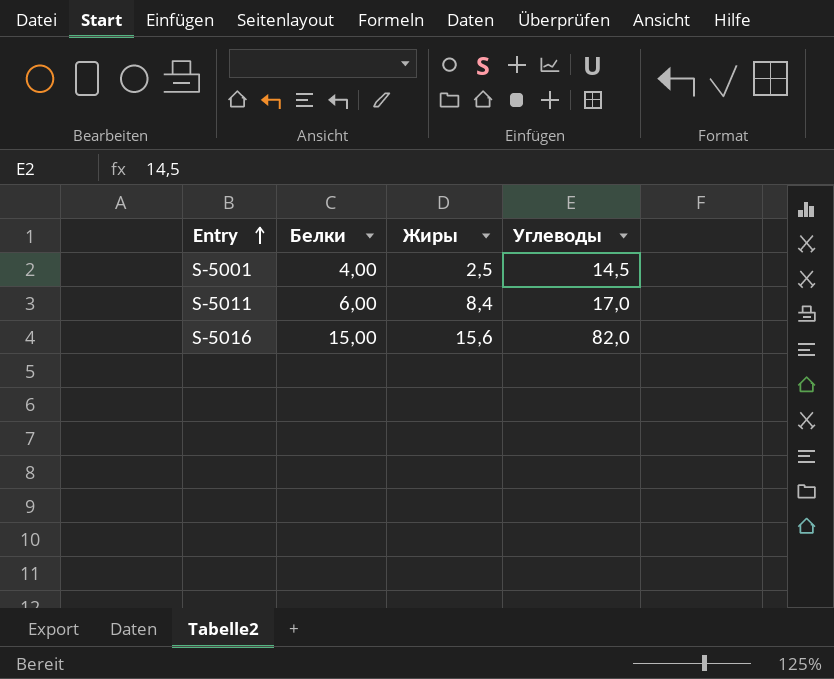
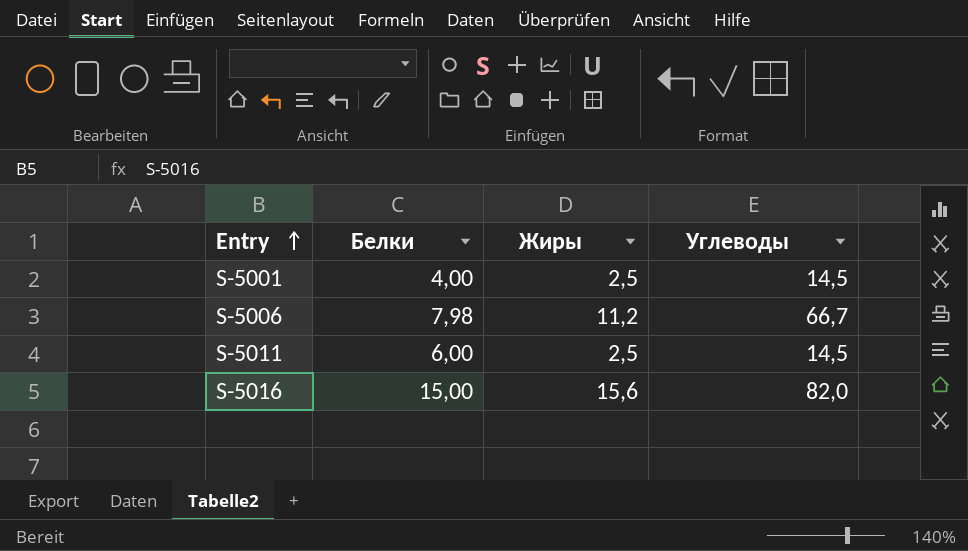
row S-5006: none -> 7,98 | 11,2 | 66,7
S-5011 | Жиры: 8,4 -> 2,5
S-5011 | Углеводы: 17,0 -> 14,5

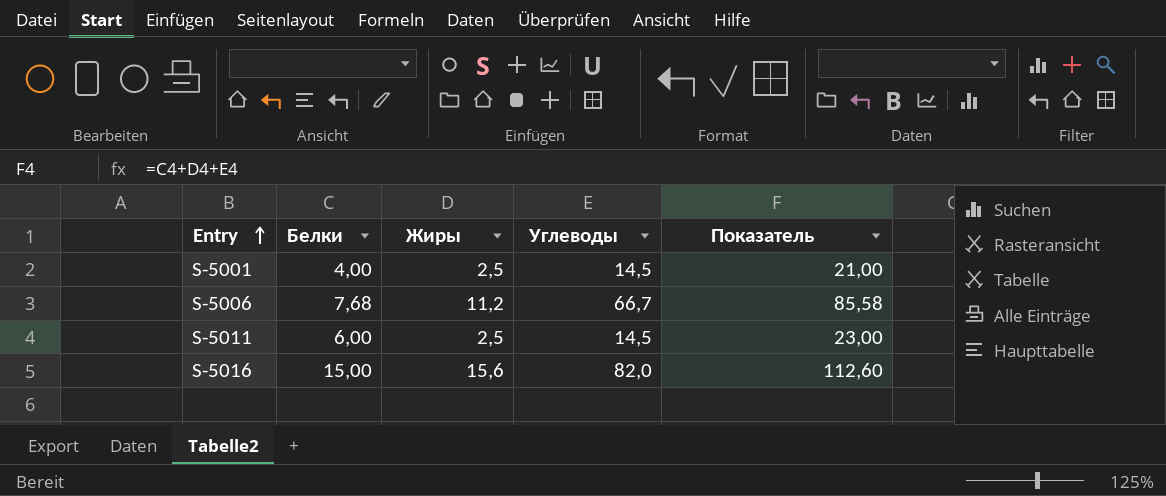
column Показатель | formula: none -> [Белки] + [Жиры] + [Углеводы]
S-5006 | Белки: 7,98 -> 7,68

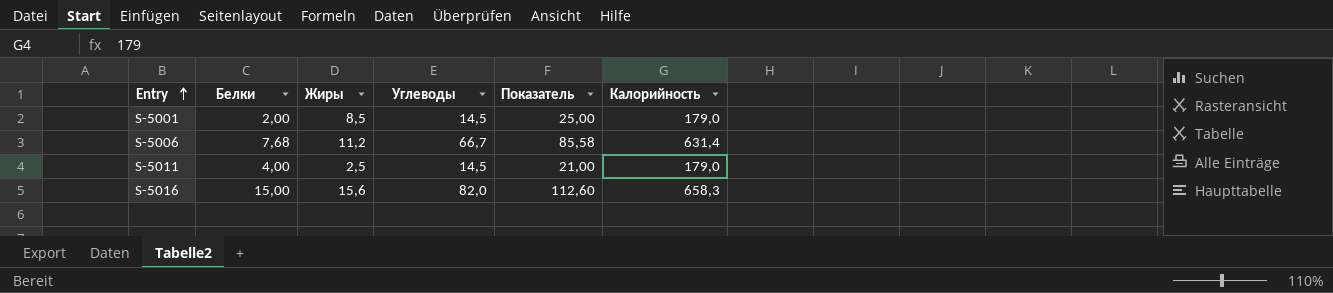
column Калорийность | position: none -> 6
S-5001 | Белки: 4,00 -> 2,00
S-5001 | Жиры: 2,5 -> 8,5
S-5001 | Показатель: 21,00 -> 25,00
S-5011 | Белки: 6,00 -> 4,00
S-5011 | Показатель: 23,00 -> 21,00

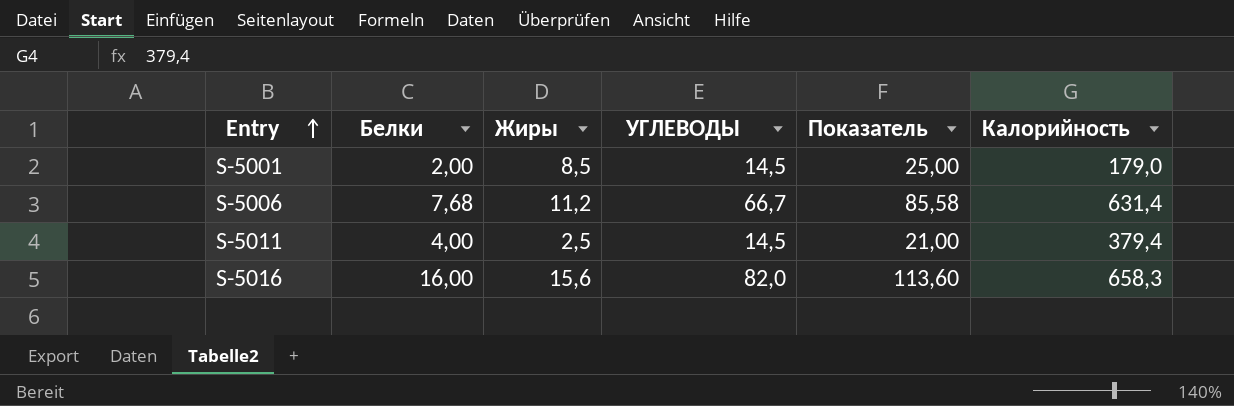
column name: Углеводы -> УГЛЕВОДЫ
S-5011 | Калорийность: 179,0 -> 379,4
S-5016 | Белки: 15,00 -> 16,00
S-5016 | Показатель: 112,60 -> 113,60

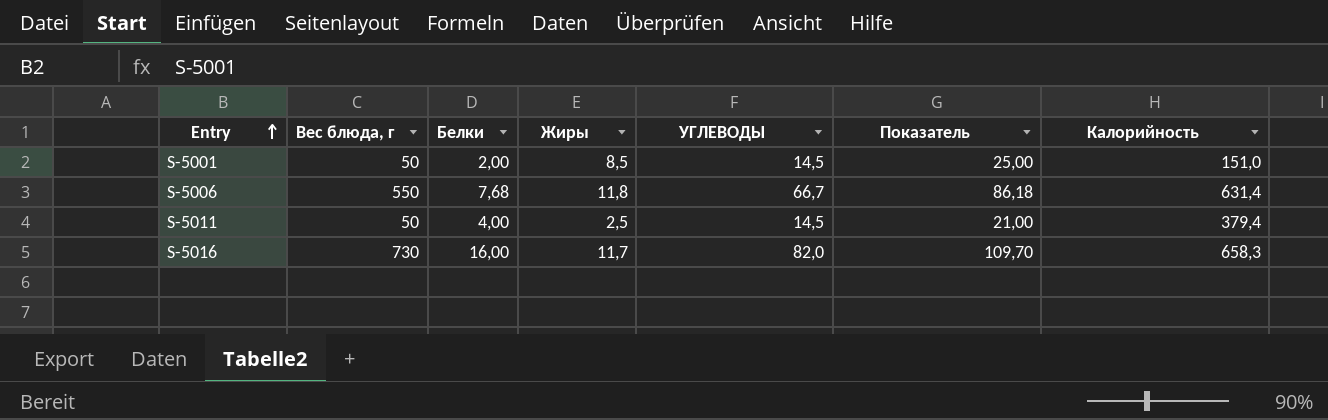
column Вес блюда, г | position: none -> 2
S-5001 | Калорийность: 179,0 -> 151,0
S-5006 | Жиры: 11,2 -> 11,8
S-5006 | Показатель: 85,58 -> 86,18
S-5016 | Жиры: 15,6 -> 11,7
S-5016 | Показатель: 113,60 -> 109,70

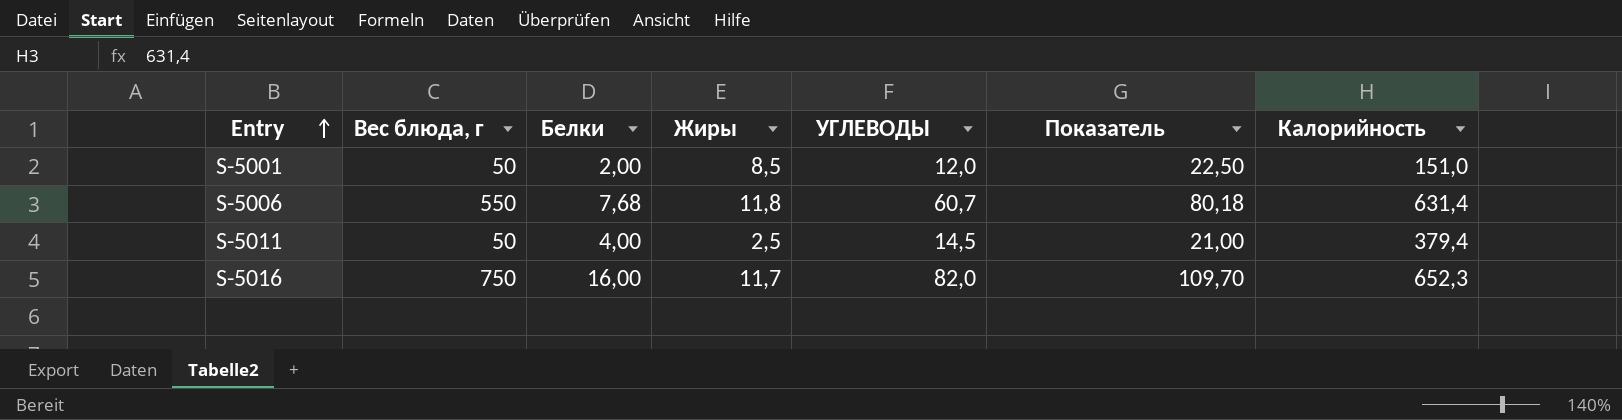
S-5001 | УГЛЕВОДЫ: 14,5 -> 12,0
S-5001 | Показатель: 25,00 -> 22,50
S-5006 | УГЛЕВОДЫ: 66,7 -> 60,7
S-5006 | Показатель: 86,18 -> 80,18
S-5016 | Вес блюда, г: 730 -> 750
S-5016 | Калорийность: 658,3 -> 652,3

